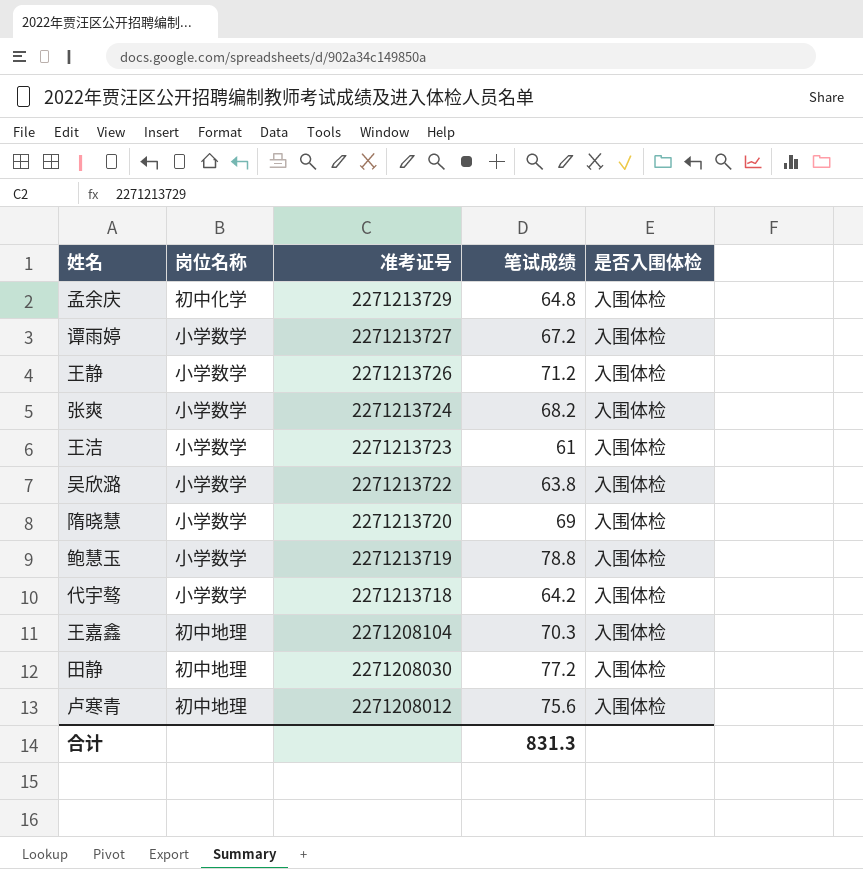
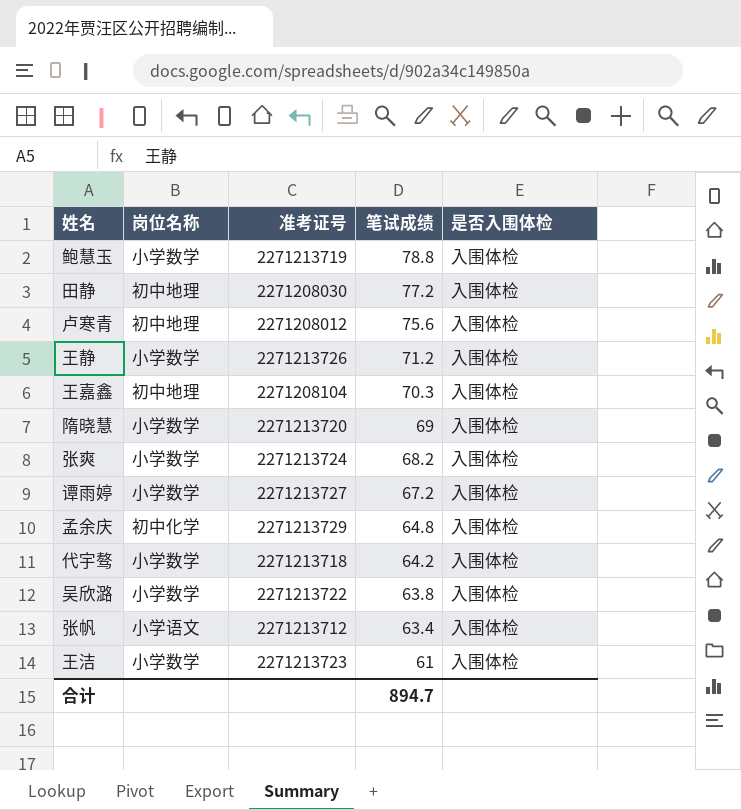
row order: 准考证号 descending -> 笔试成绩 descending
row 张帆: none -> 小学语文 | 2271213712 | 63.4 | 入围体检
合计 | 笔试成绩: 831.3 -> 894.7

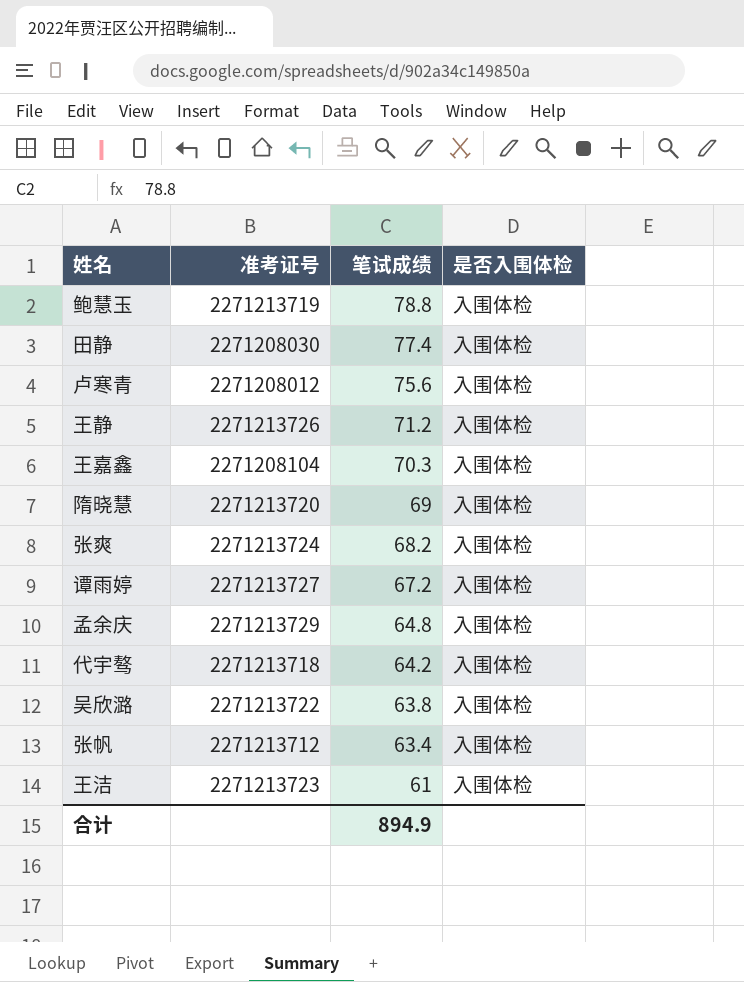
column 岗位名称 | position: 2 -> none
田静 | 笔试成绩: 77.2 -> 77.4
合计 | 笔试成绩: 894.7 -> 894.9

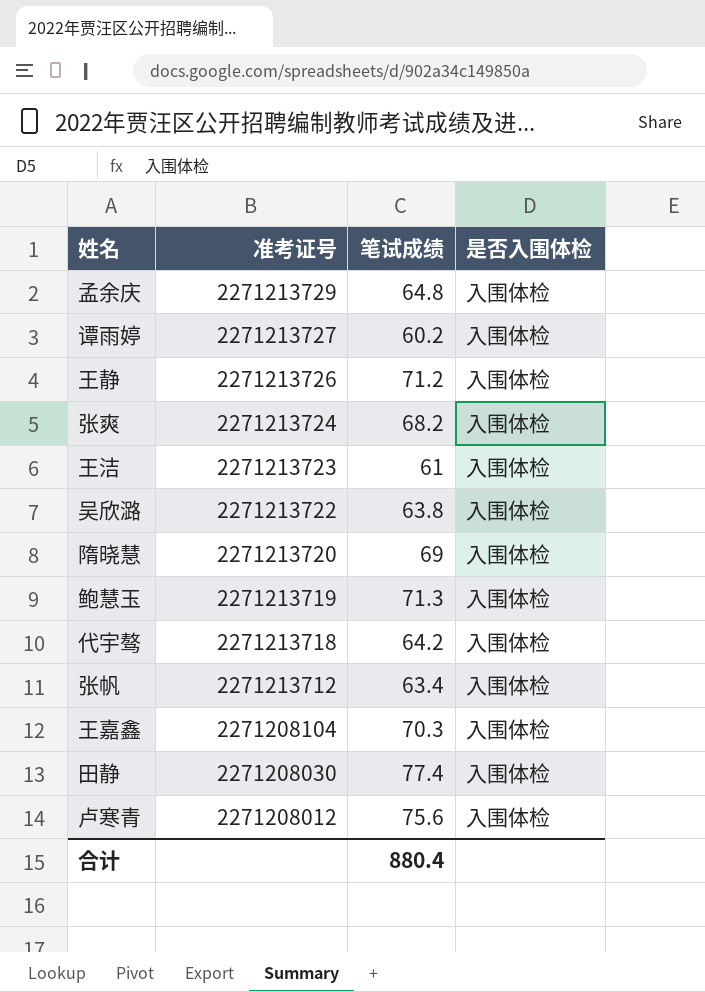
row order: 笔试成绩 descending -> 准考证号 descending
谭雨婷 | 笔试成绩: 67.2 -> 60.2
鲍慧玉 | 笔试成绩: 78.8 -> 71.3
合计 | 笔试成绩: 894.9 -> 880.4

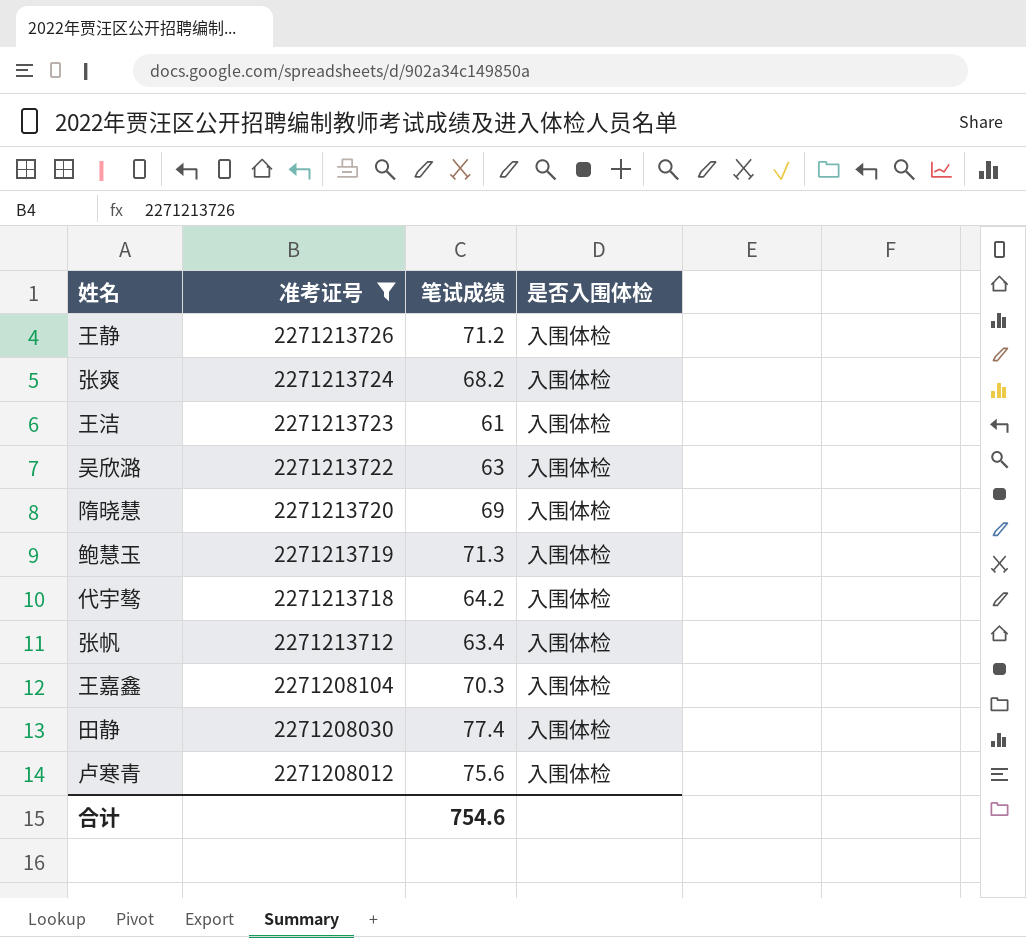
filter: none -> 准考证号 <= 2271213726
吴欣潞 | 笔试成绩: 63.8 -> 63
合计 | 笔试成绩: 880.4 -> 754.6

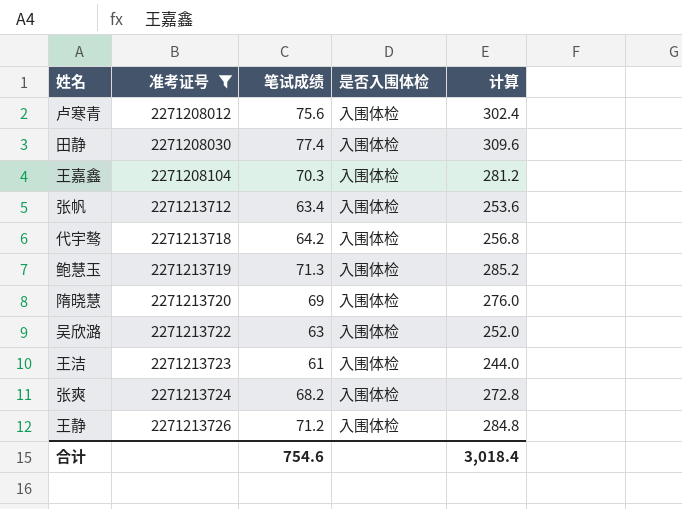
row order: 准考证号 descending -> 准考证号 ascending
column 计算 | formula: none -> [笔试成绩] * 4

